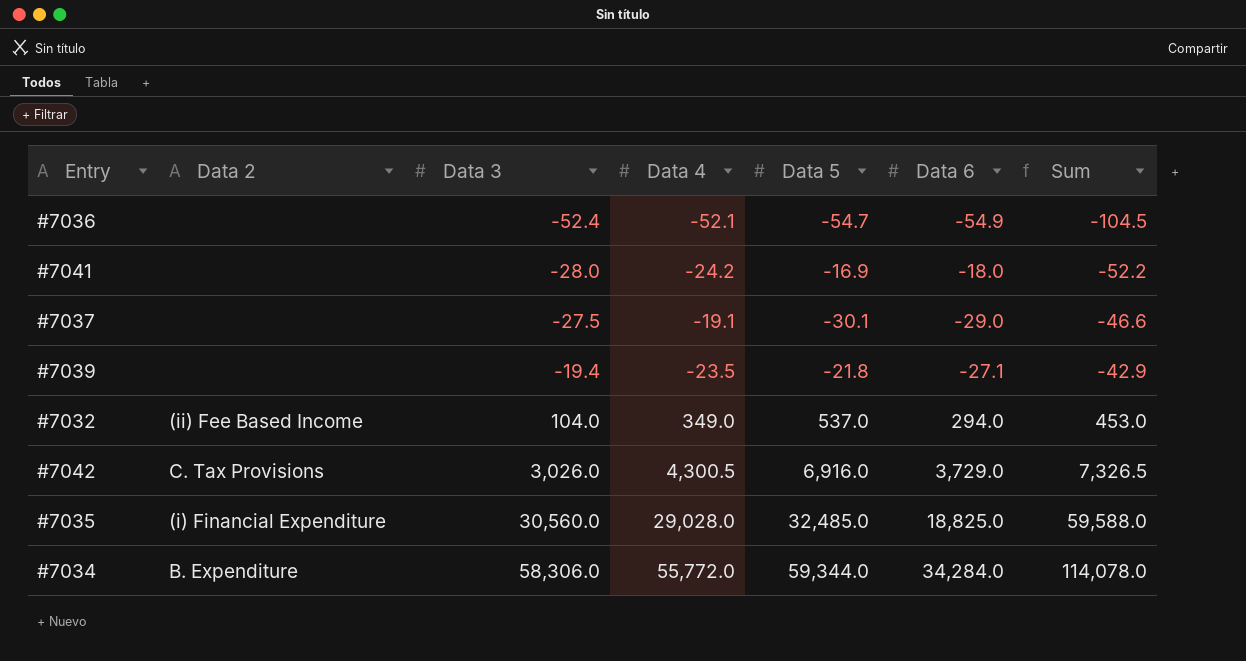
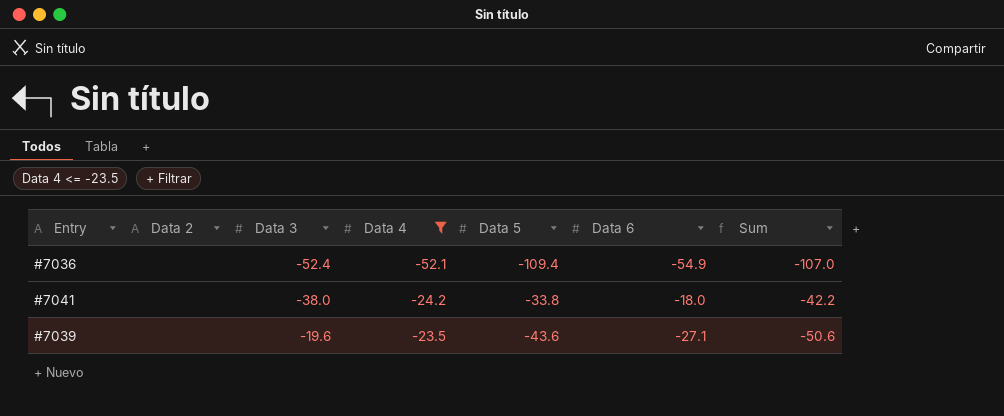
filter: none -> Data 4 <= -23.5
column Sum | formula: [Data 3] + [Data 4] -> [Data 4] + [Data 6]
#7036 | Data 5: -54.7 -> -109.4
#7041 | Data 3: -28.0 -> -38.0
#7041 | Data 5: -16.9 -> -33.8
#7039 | Data 3: -19.4 -> -19.6
#7039 | Data 5: -21.8 -> -43.6

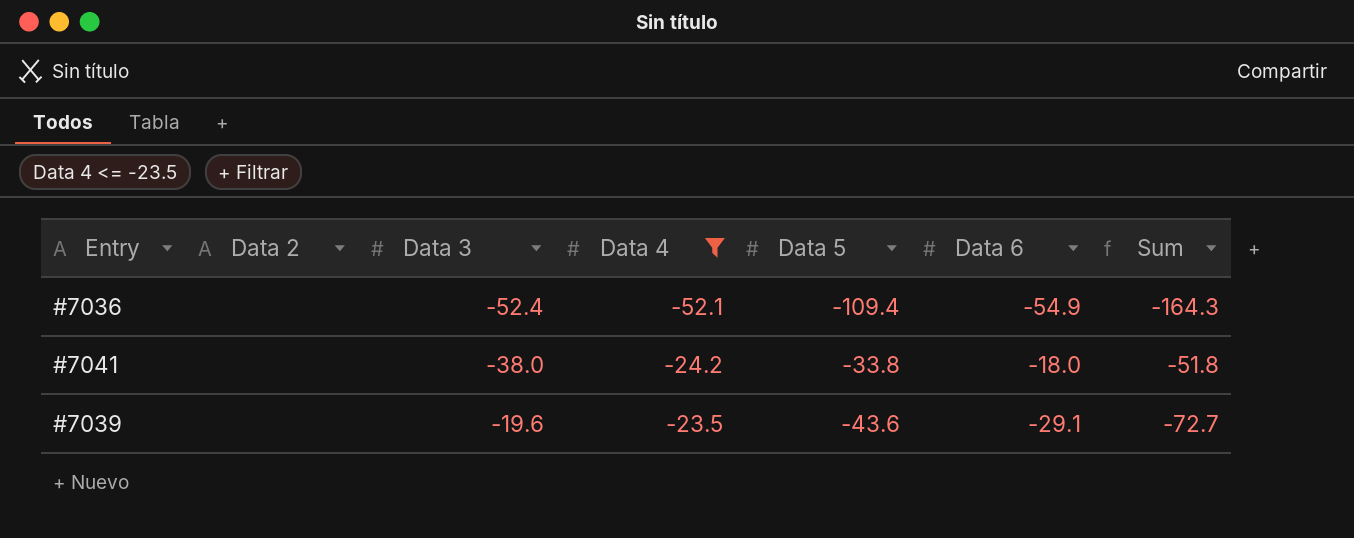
column Sum | formula: [Data 4] + [Data 6] -> [Data 5] + [Data 6]
#7039 | Data 6: -27.1 -> -29.1

